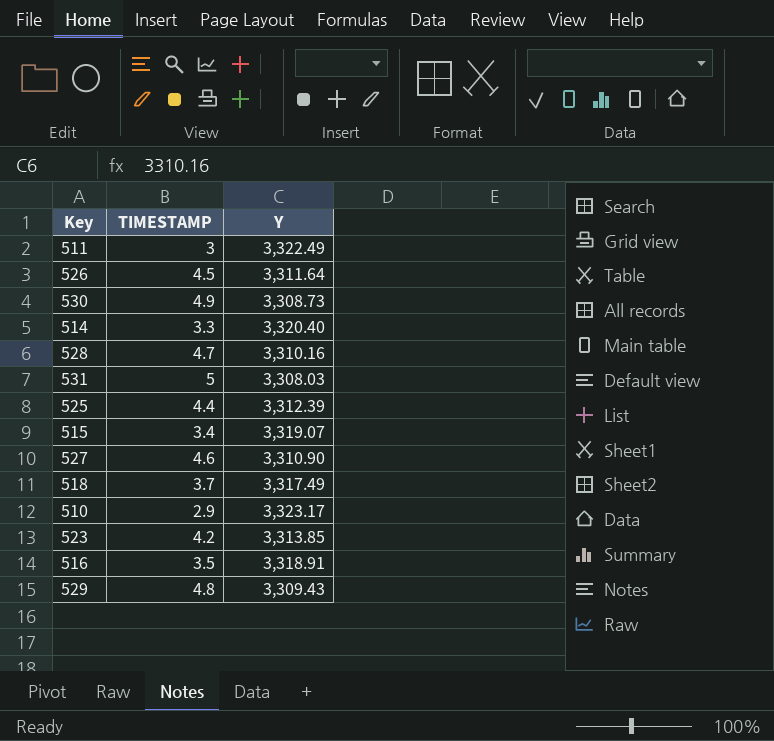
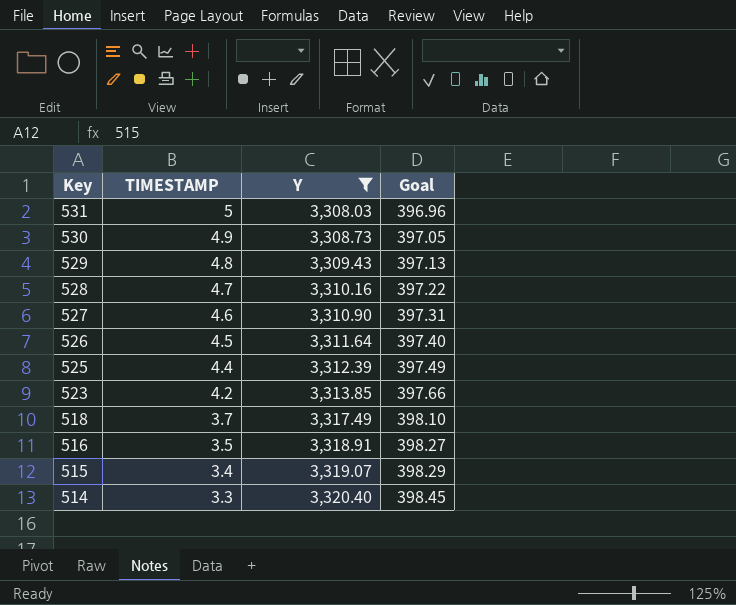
filter: none -> Y <= 3,320.40
row order: none -> Key descending
column Goal | formula: none -> [Y] * 0.12

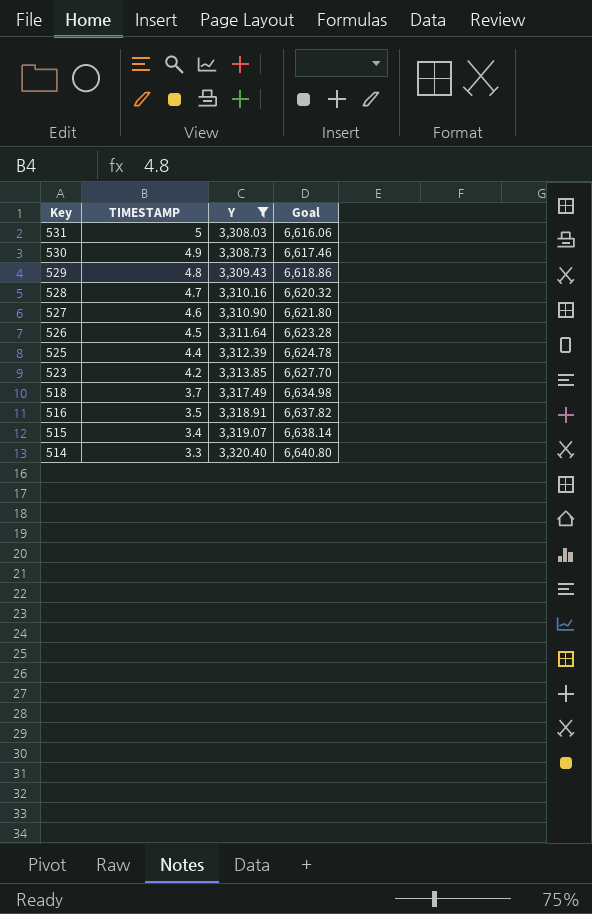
column Goal | formula: [Y] * 0.12 -> [Y] * 2

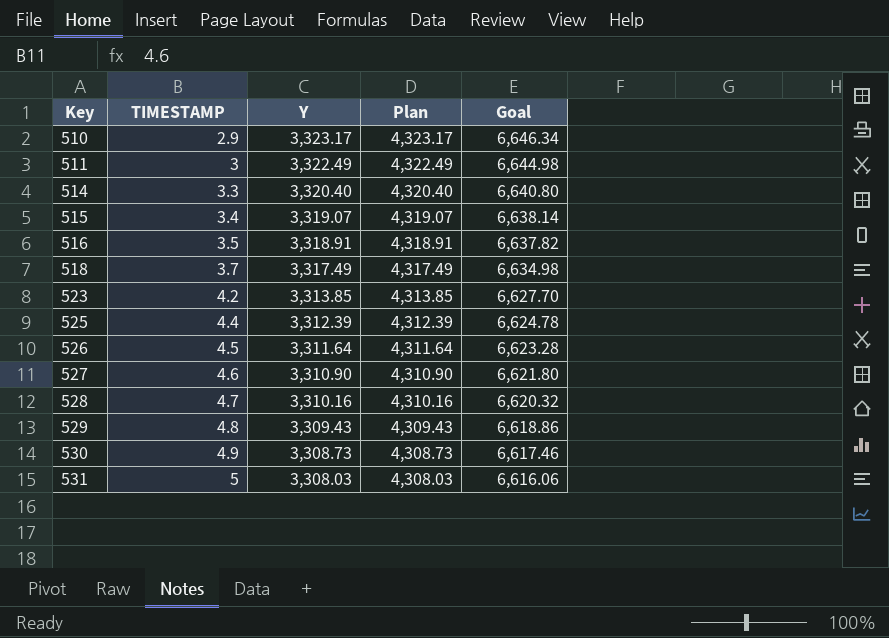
filter: Y <= 3,320.40 -> none
row order: Key descending -> Key ascending
column Plan | formula: none -> [Y] + 1000

